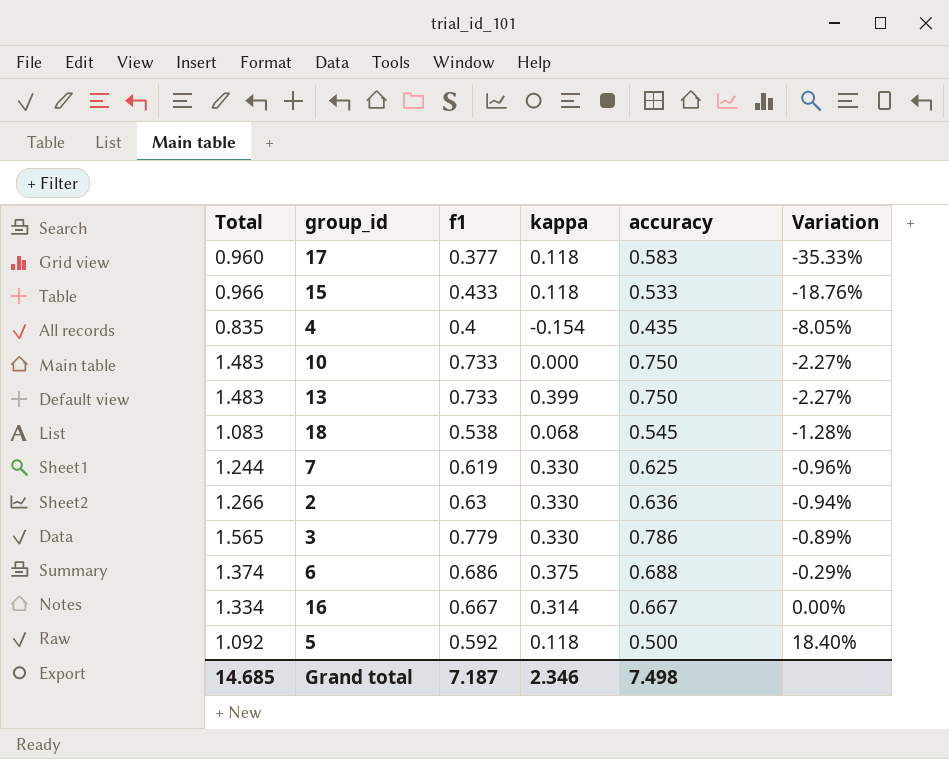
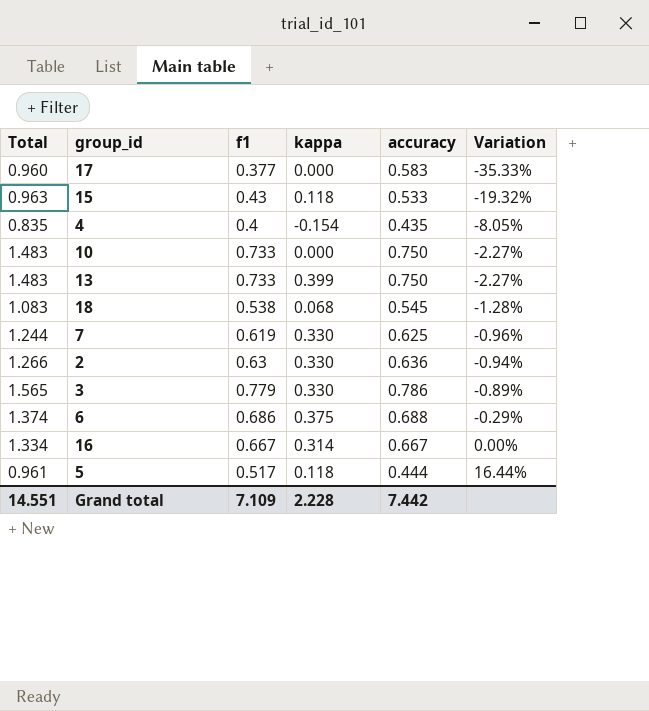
17 | kappa: 0.118 -> 0.000
15 | Total: 0.966 -> 0.963
15 | f1: 0.433 -> 0.43
15 | Variation: -18.76% -> -19.32%
5 | Total: 1.092 -> 0.961
5 | f1: 0.592 -> 0.517
5 | accuracy: 0.500 -> 0.444
5 | Variation: 18.40% -> 16.44%
Grand total | Total: 14.685 -> 14.551
Grand total | f1: 7.187 -> 7.109
Grand total | kappa: 2.346 -> 2.228
Grand total | accuracy: 7.498 -> 7.442

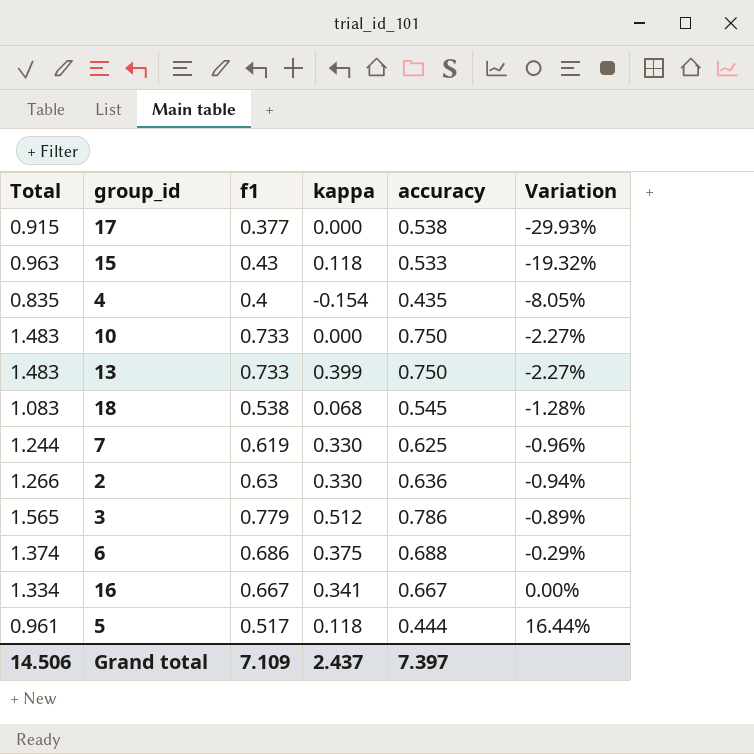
17 | Total: 0.960 -> 0.915
17 | accuracy: 0.583 -> 0.538
17 | Variation: -35.33% -> -29.93%
3 | kappa: 0.330 -> 0.512
16 | kappa: 0.314 -> 0.341
Grand total | Total: 14.551 -> 14.506
Grand total | kappa: 2.228 -> 2.437
Grand total | accuracy: 7.442 -> 7.397

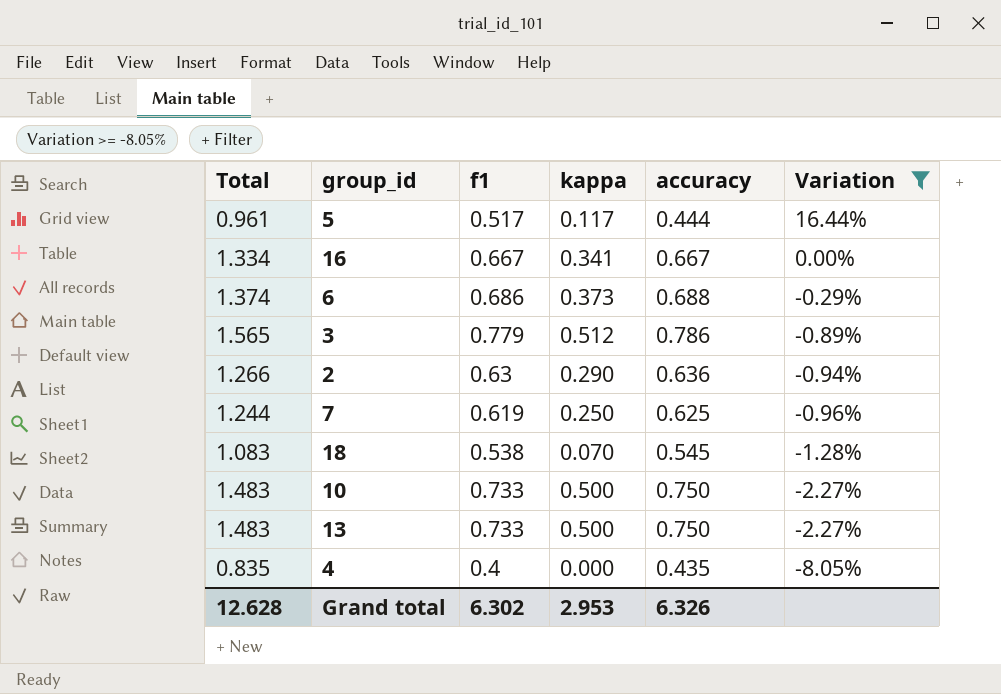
filter: none -> Variation >= -8.05%
row order: Variation ascending -> Variation descending
5 | kappa: 0.118 -> 0.117
6 | kappa: 0.375 -> 0.373
2 | kappa: 0.330 -> 0.290
7 | kappa: 0.330 -> 0.250
18 | kappa: 0.068 -> 0.070
10 | kappa: 0.000 -> 0.500
13 | kappa: 0.399 -> 0.500
4 | kappa: -0.154 -> 0.000
Grand total | Total: 14.506 -> 12.628
Grand total | f1: 7.109 -> 6.302
Grand total | kappa: 2.437 -> 2.953
Grand total | accuracy: 7.397 -> 6.326

